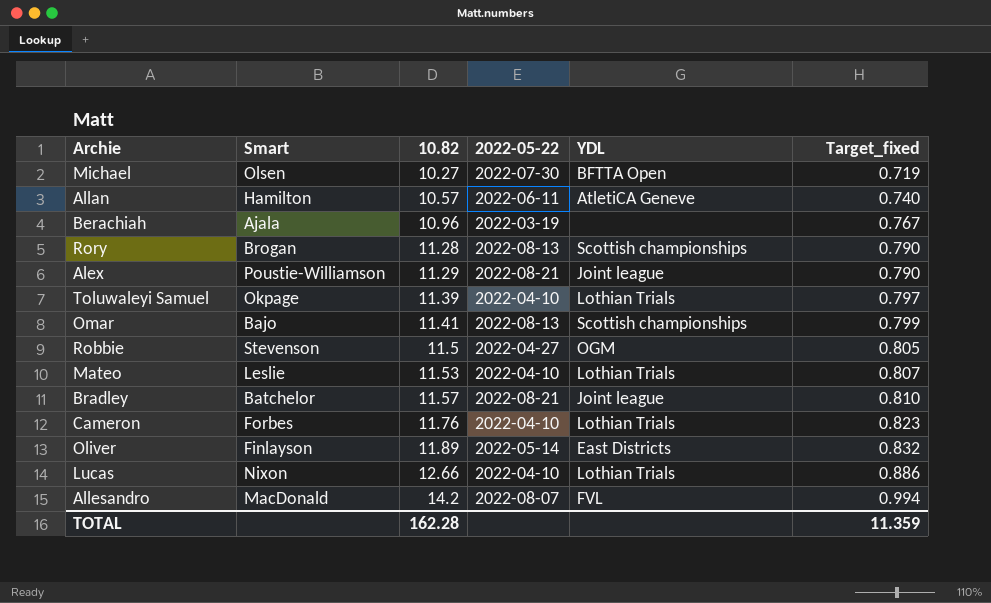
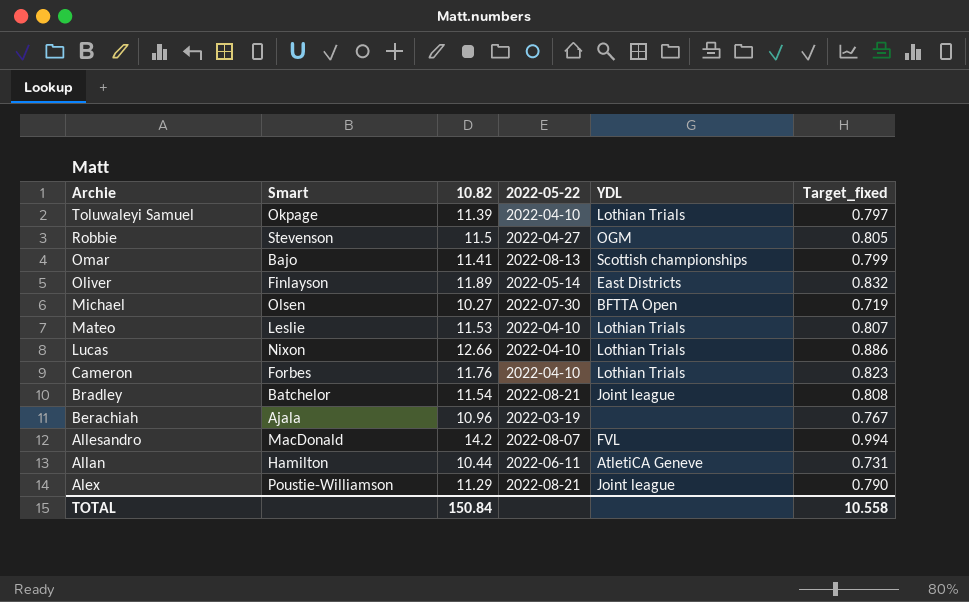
row order: 10.82 ascending -> Archie descending
row Rory: Brogan | 11.28 | 2022-08-13 | Scottish championships | 0.790 -> none
Bradley | 10.82: 11.57 -> 11.54
Bradley | Target_fixed: 0.810 -> 0.808
Allan | 10.82: 10.57 -> 10.44
Allan | Target_fixed: 0.740 -> 0.731
TOTAL | 10.82: 162.28 -> 150.84
TOTAL | Target_fixed: 11.359 -> 10.558

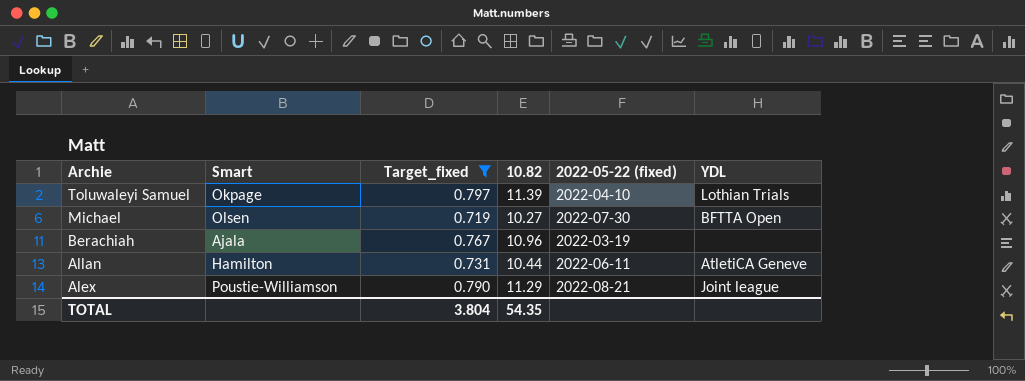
filter: none -> Target_fixed <= 0.797
column Target_fixed | position: 6 -> 3
column name: 2022-05-22 -> 2022-05-22 (fixed)
TOTAL | Target_fixed: 10.558 -> 3.804
TOTAL | 10.82: 150.84 -> 54.35

